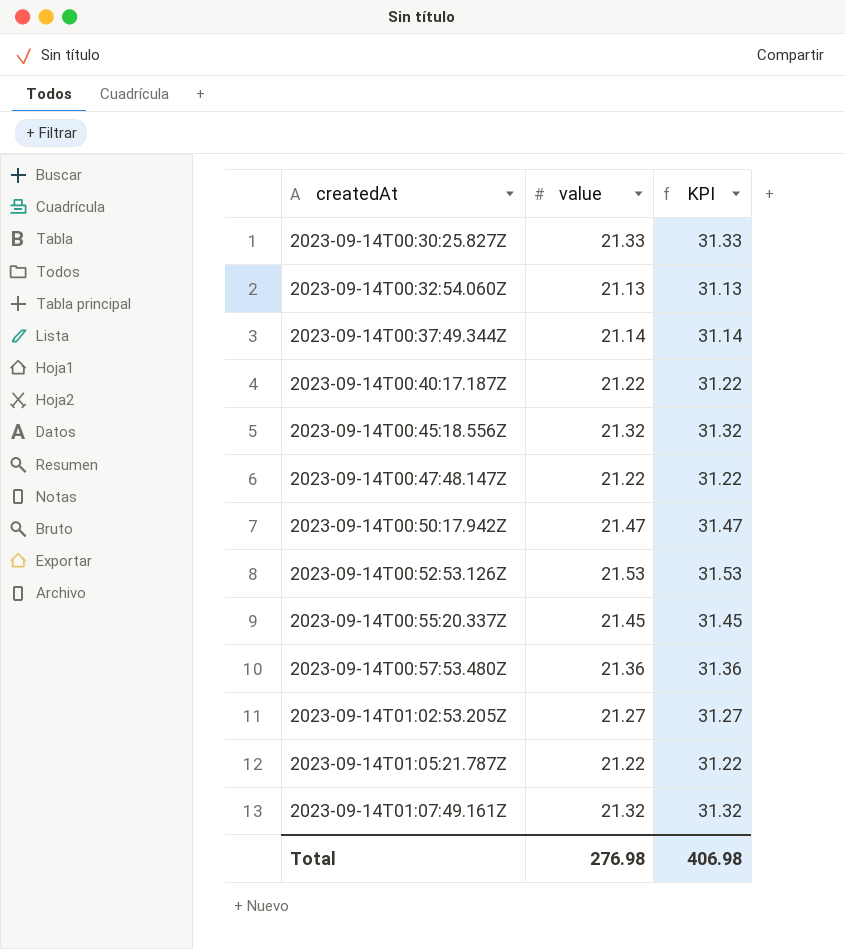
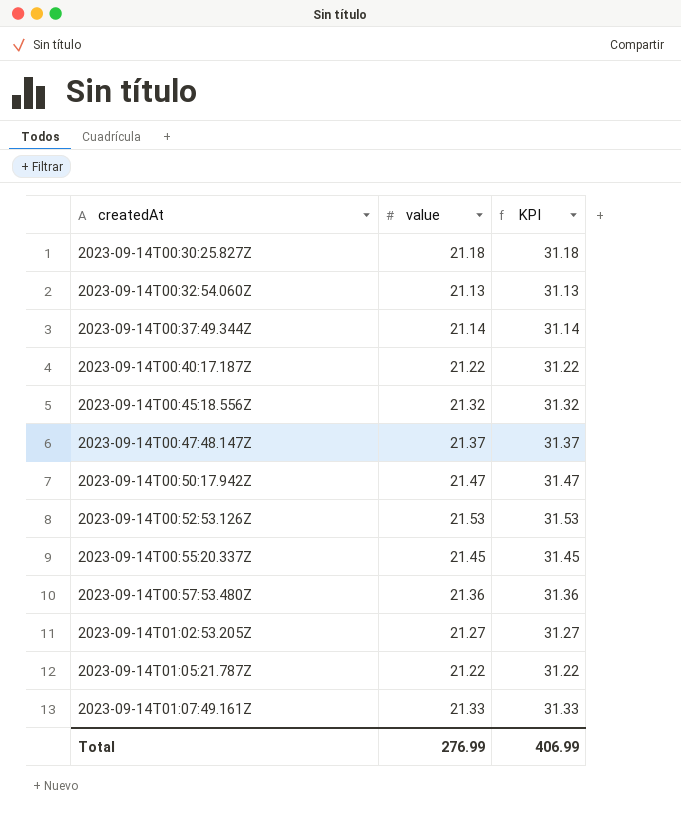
2023-09-14T00:30:25.827Z | value: 21.33 -> 21.18
2023-09-14T00:30:25.827Z | KPI: 31.33 -> 31.18
2023-09-14T00:47:48.147Z | value: 21.22 -> 21.37
2023-09-14T00:47:48.147Z | KPI: 31.22 -> 31.37
2023-09-14T01:07:49.161Z | value: 21.32 -> 21.33
2023-09-14T01:07:49.161Z | KPI: 31.32 -> 31.33
Total | value: 276.98 -> 276.99
Total | KPI: 406.98 -> 406.99

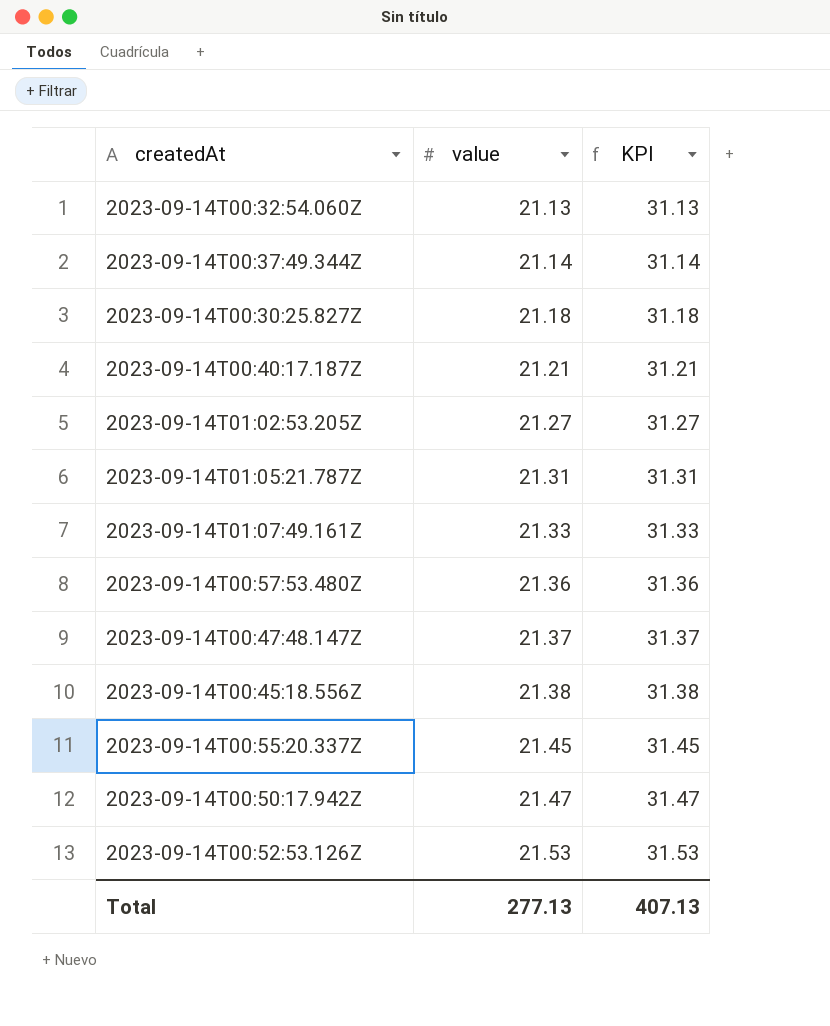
row order: createdAt ascending -> value ascending
2023-09-14T00:40:17.187Z | value: 21.22 -> 21.21
2023-09-14T00:40:17.187Z | KPI: 31.22 -> 31.21
2023-09-14T01:05:21.787Z | value: 21.22 -> 21.31
2023-09-14T01:05:21.787Z | KPI: 31.22 -> 31.31
2023-09-14T00:45:18.556Z | value: 21.32 -> 21.38
2023-09-14T00:45:18.556Z | KPI: 31.32 -> 31.38
Total | value: 276.99 -> 277.13
Total | KPI: 406.99 -> 407.13

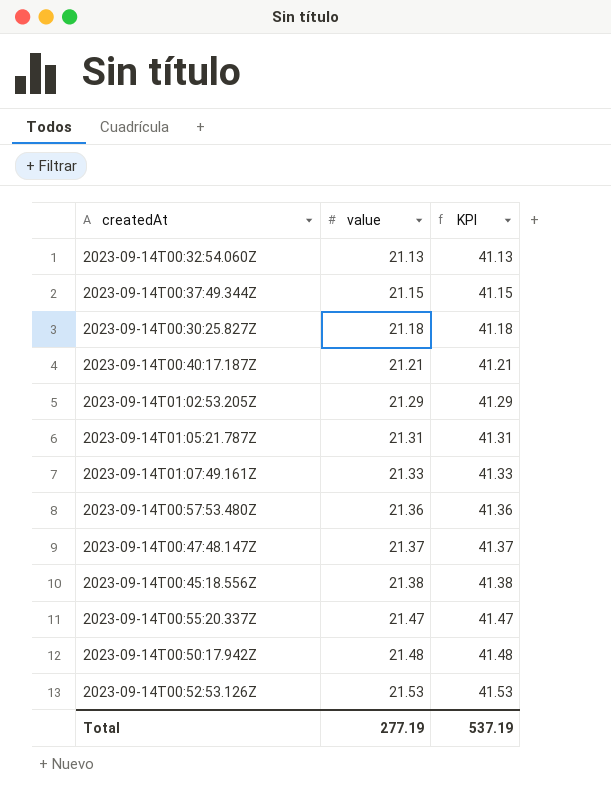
column KPI | formula: [value] + 10 -> [value] + 20
2023-09-14T00:37:49.344Z | value: 21.14 -> 21.15
2023-09-14T01:02:53.205Z | value: 21.27 -> 21.29
2023-09-14T00:55:20.337Z | value: 21.45 -> 21.47
2023-09-14T00:50:17.942Z | value: 21.47 -> 21.48
Total | value: 277.13 -> 277.19
Total | KPI: 407.13 -> 537.19

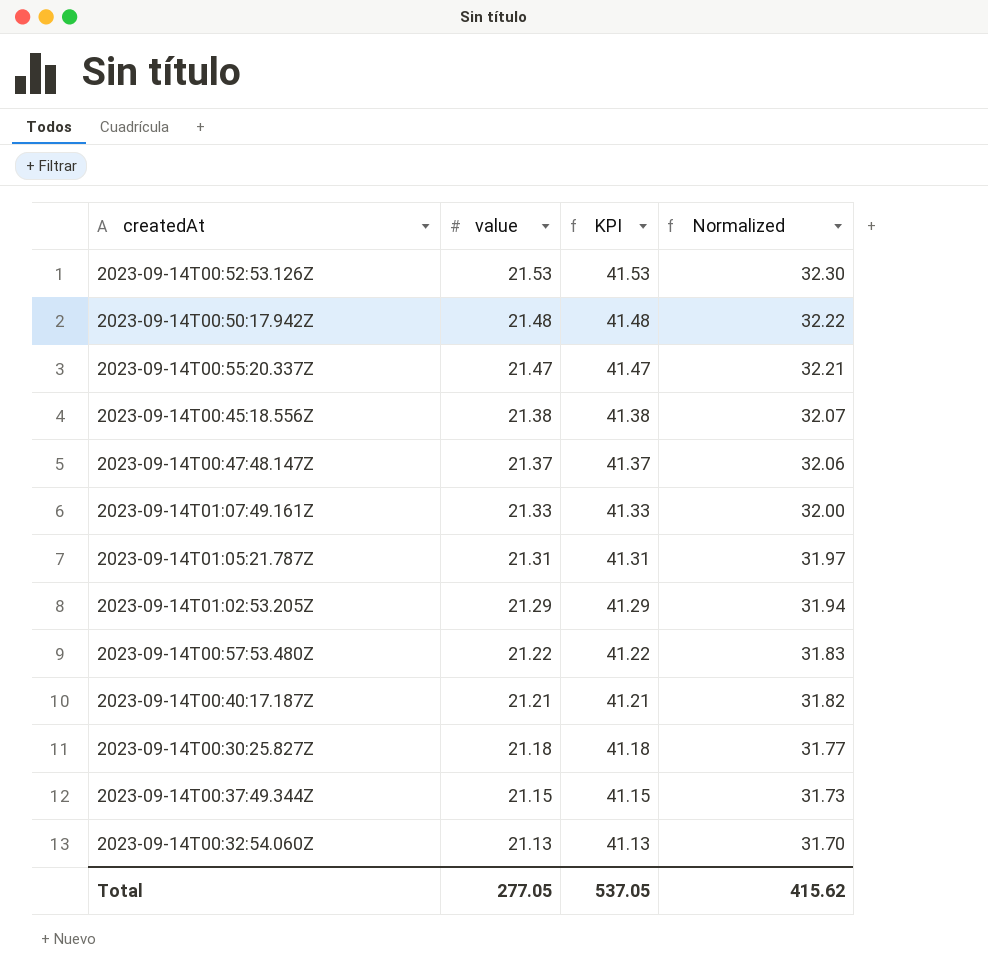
row order: value ascending -> value descending
column Normalized | formula: none -> [value] * 1.5
2023-09-14T00:57:53.480Z | value: 21.36 -> 21.22
2023-09-14T00:57:53.480Z | KPI: 41.36 -> 41.22
Total | value: 277.19 -> 277.05
Total | KPI: 537.19 -> 537.05

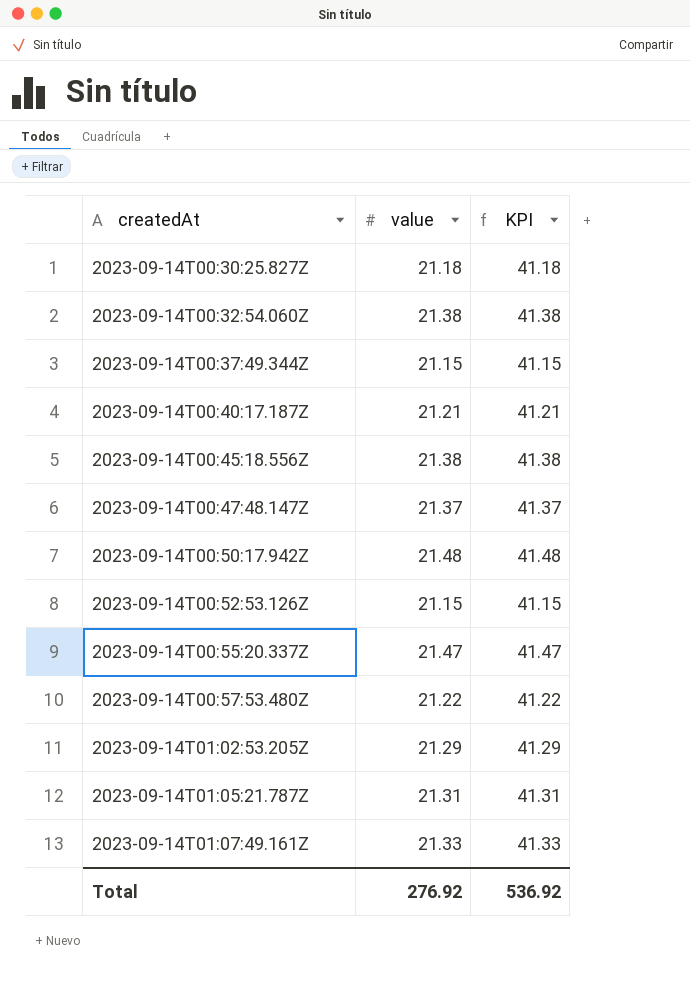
row order: value descending -> createdAt ascending
column Normalized | formula: [value] * 1.5 -> none
2023-09-14T00:32:54.060Z | value: 21.13 -> 21.38
2023-09-14T00:32:54.060Z | KPI: 41.13 -> 41.38
2023-09-14T00:52:53.126Z | value: 21.53 -> 21.15
2023-09-14T00:52:53.126Z | KPI: 41.53 -> 41.15
Total | value: 277.05 -> 276.92
Total | KPI: 537.05 -> 536.92

